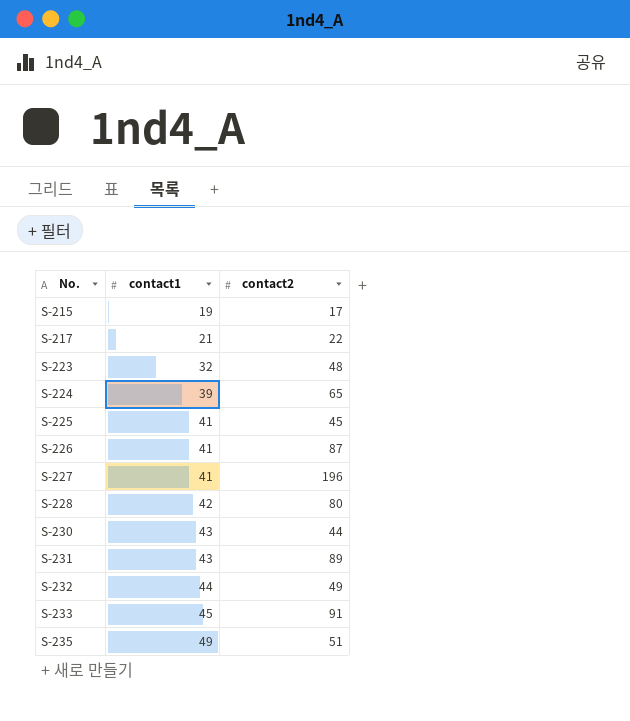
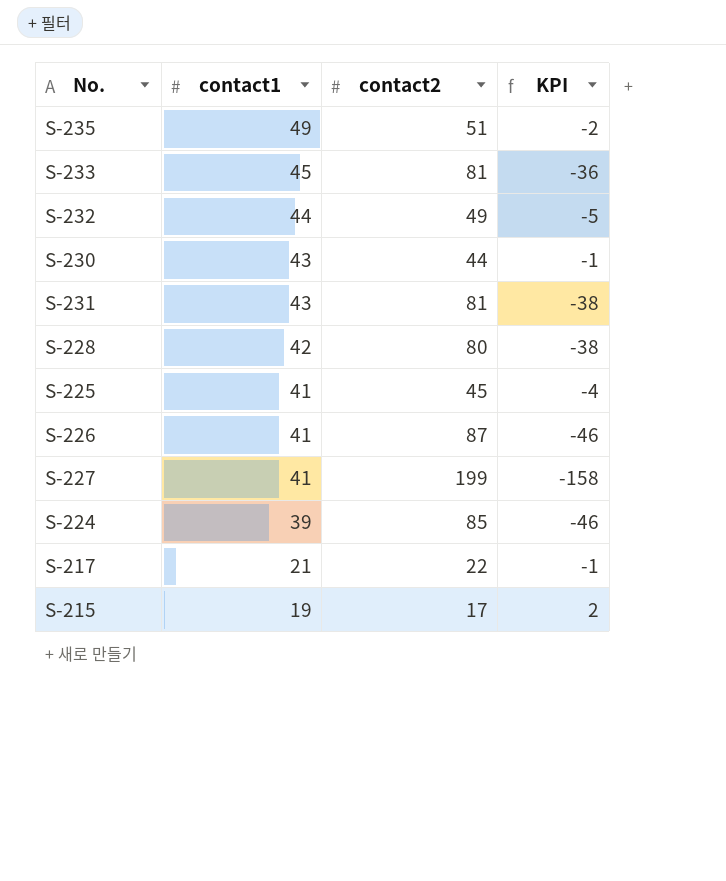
row order: No. ascending -> contact1 descending
column KPI | formula: none -> [contact1] - [contact2]
row S-223: 32 | 48 -> none
S-233 | contact2: 91 -> 81
S-231 | contact2: 89 -> 81
S-227 | contact2: 196 -> 199
S-224 | contact2: 65 -> 85

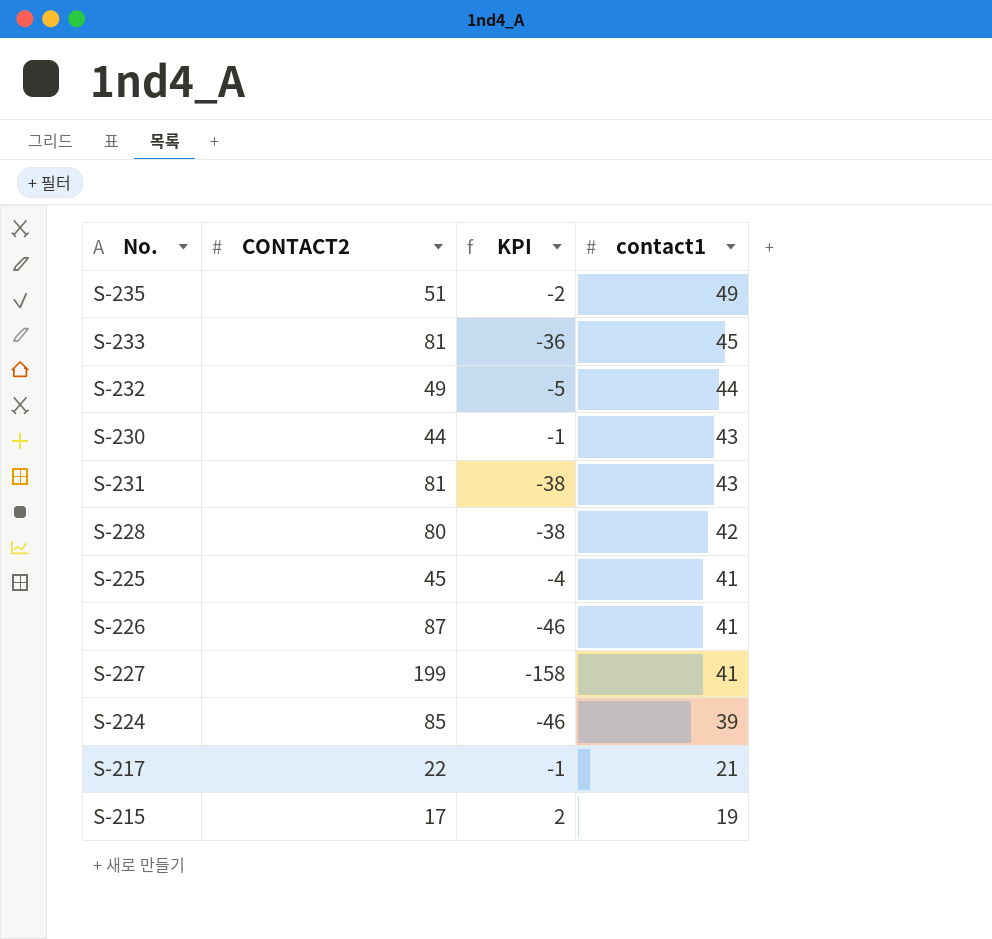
column name: contact2 -> CONTACT2
column contact1 | position: 2 -> 4

